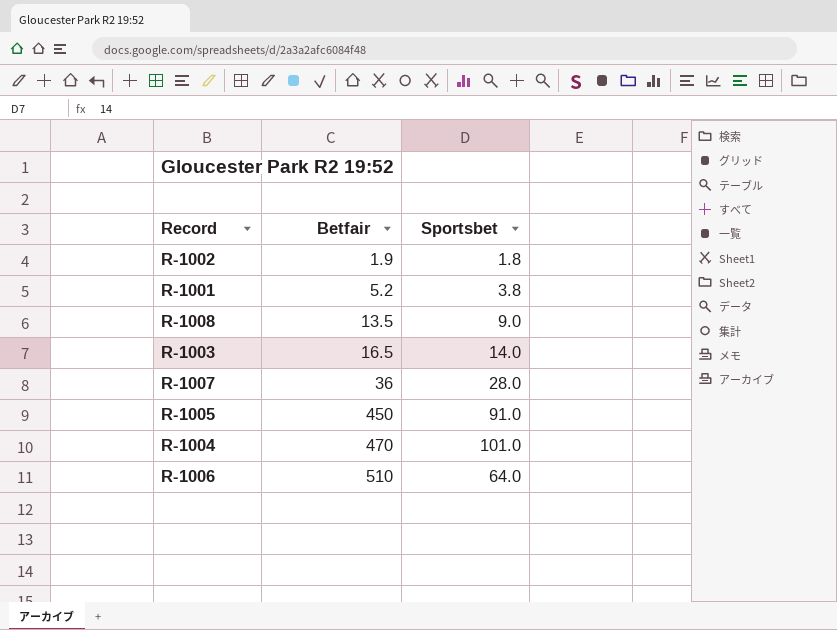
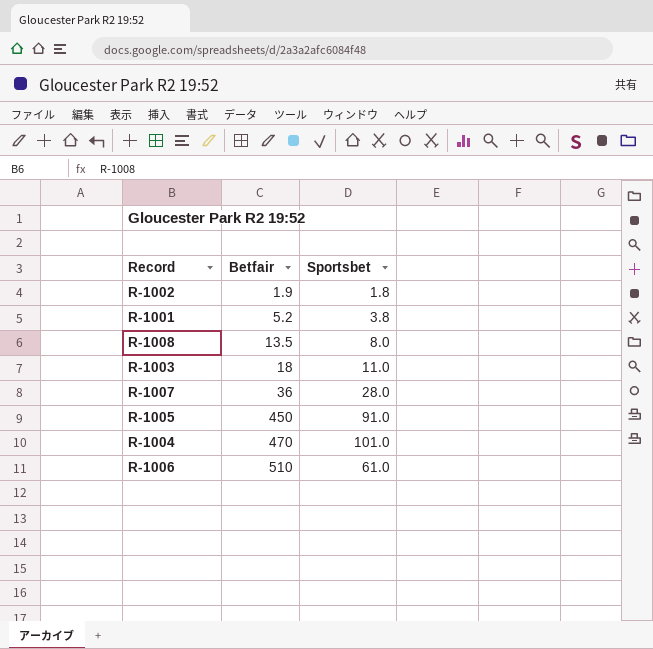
R-1008 | Sportsbet: 9.0 -> 8.0
R-1003 | Betfair: 16.5 -> 18
R-1003 | Sportsbet: 14.0 -> 11.0
R-1006 | Sportsbet: 64.0 -> 61.0

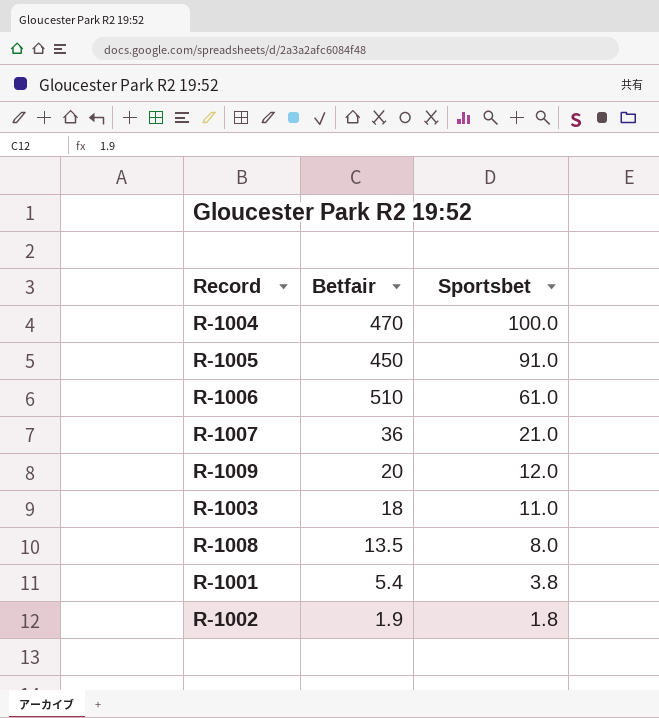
row order: Betfair ascending -> Sportsbet descending
R-1004 | Sportsbet: 101.0 -> 100.0
R-1007 | Sportsbet: 28.0 -> 21.0
row R-1009: none -> 20 | 12.0
R-1001 | Betfair: 5.2 -> 5.4

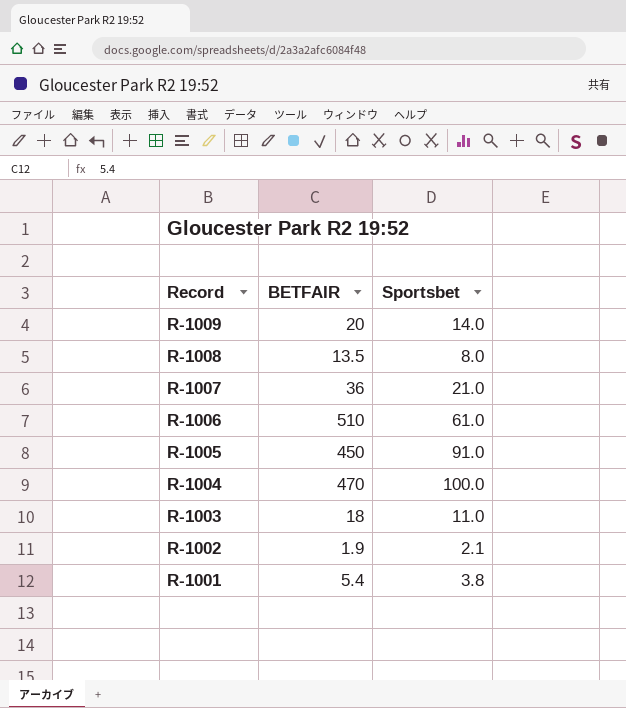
row order: Sportsbet descending -> Record descending
column name: Betfair -> BETFAIR
R-1009 | Sportsbet: 12.0 -> 14.0
R-1002 | Sportsbet: 1.8 -> 2.1

